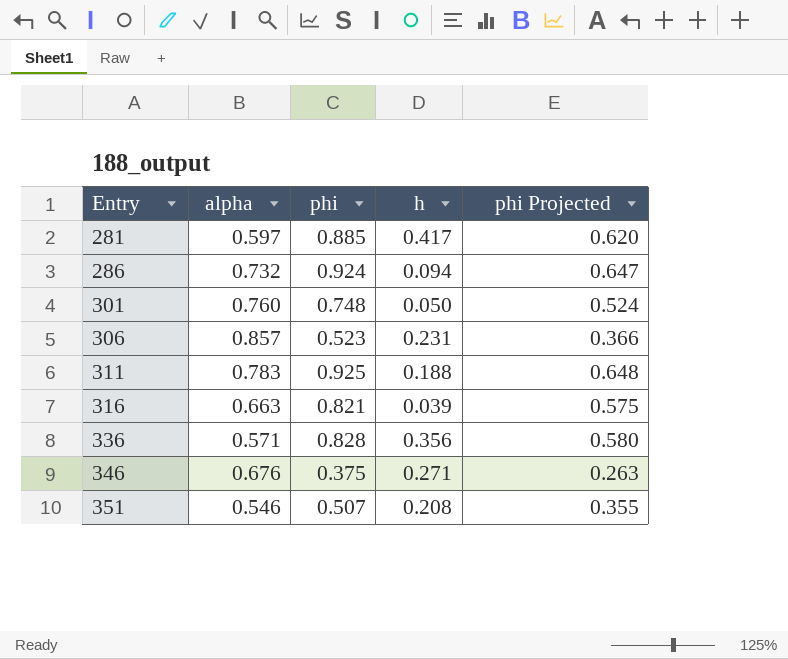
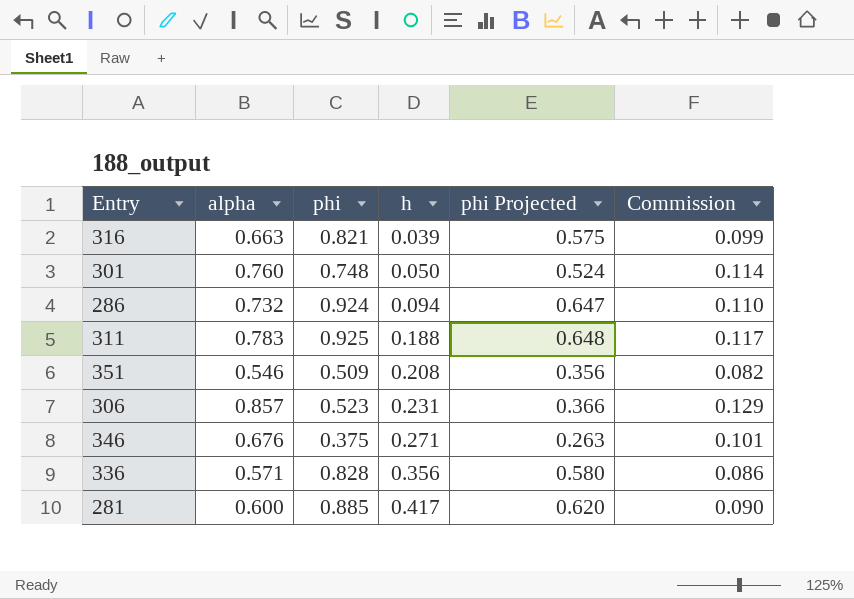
row order: Entry ascending -> h ascending
column Commission | formula: none -> [alpha] * 0.15
351 | phi: 0.507 -> 0.509
351 | phi Projected: 0.355 -> 0.356
281 | alpha: 0.597 -> 0.600

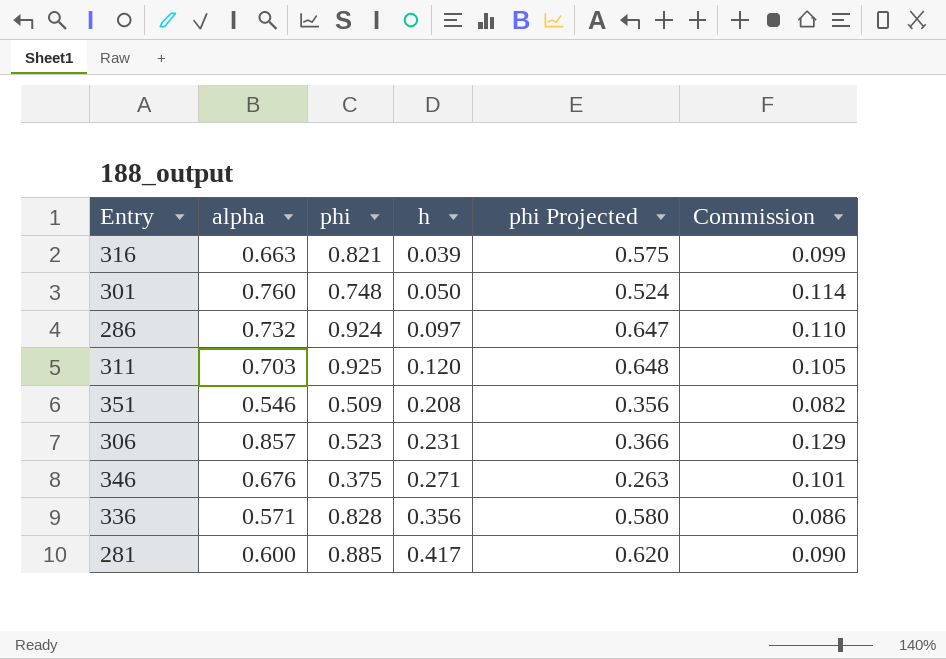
286 | h: 0.094 -> 0.097
311 | alpha: 0.783 -> 0.703
311 | h: 0.188 -> 0.120
311 | Commission: 0.117 -> 0.105

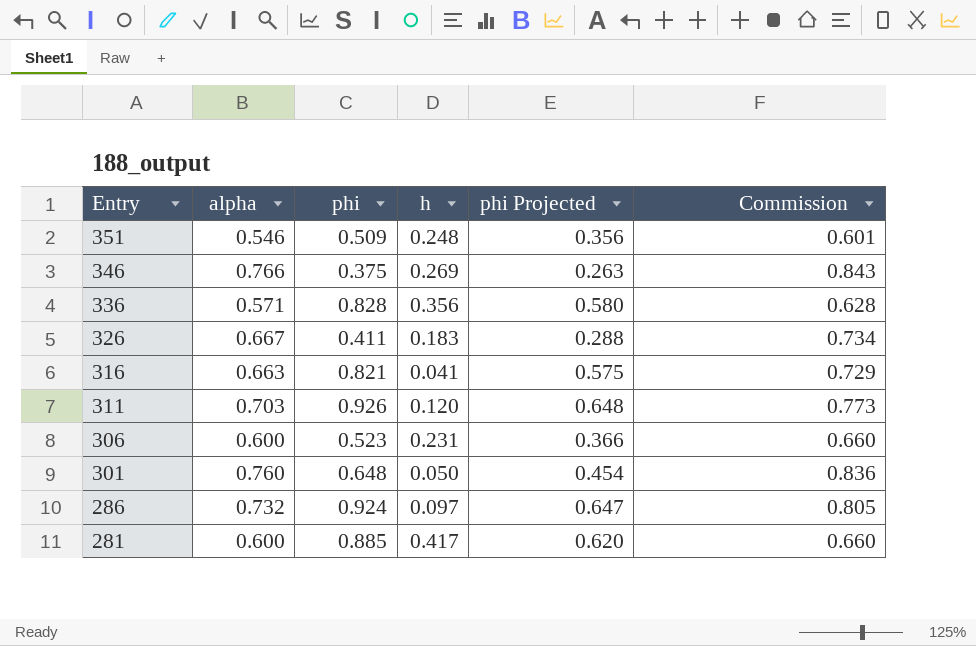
row order: h ascending -> Entry descending
column Commission | formula: [alpha] * 0.15 -> [alpha] * 1.1
351 | h: 0.208 -> 0.248
346 | alpha: 0.676 -> 0.766
346 | h: 0.271 -> 0.269
row 326: none -> 0.667 | 0.411 | 0.183 | 0.288 | 0.734
316 | h: 0.039 -> 0.041
311 | phi: 0.925 -> 0.926
306 | alpha: 0.857 -> 0.600
301 | phi: 0.748 -> 0.648
301 | phi Projected: 0.524 -> 0.454

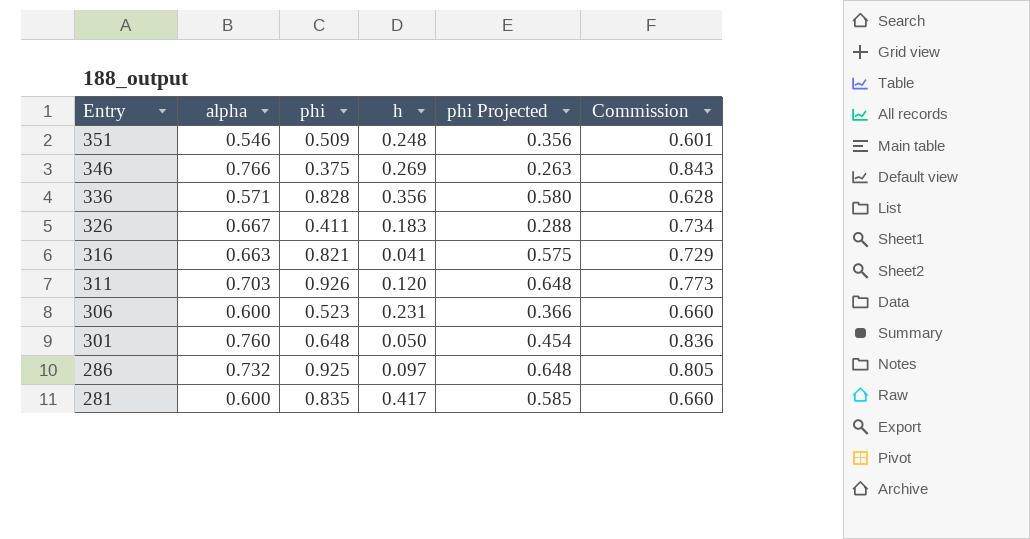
286 | phi: 0.924 -> 0.925
286 | phi Projected: 0.647 -> 0.648
281 | phi: 0.885 -> 0.835
281 | phi Projected: 0.620 -> 0.585

